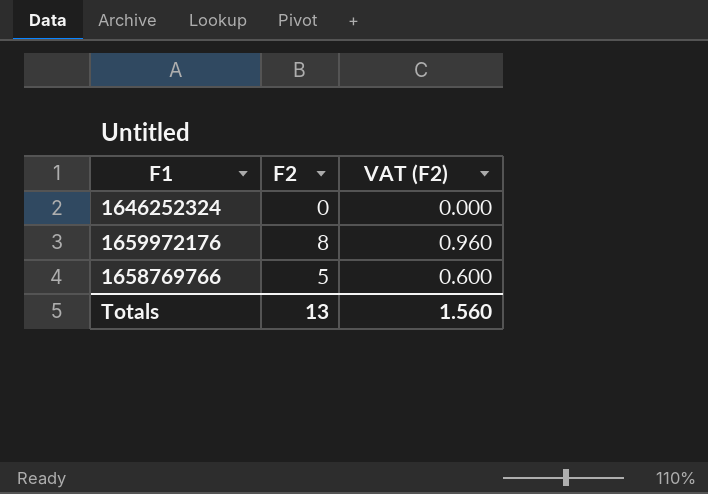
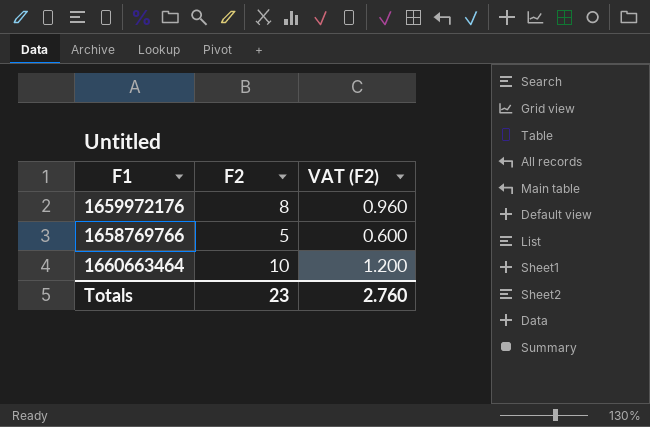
row 1646252324: 0 | 0.000 -> none
row 1660663464: none -> 10 | 1.200
Totals | F2: 13 -> 23
Totals | VAT (F2): 1.560 -> 2.760

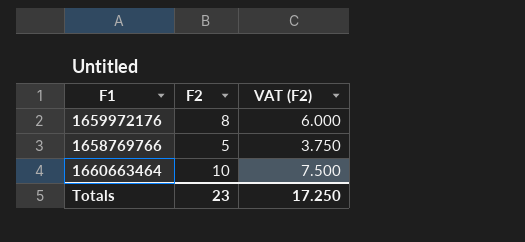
column VAT (F2) | formula: [F2] * 0.12 -> [F2] * 0.75
Totals | VAT (F2): 2.760 -> 17.250

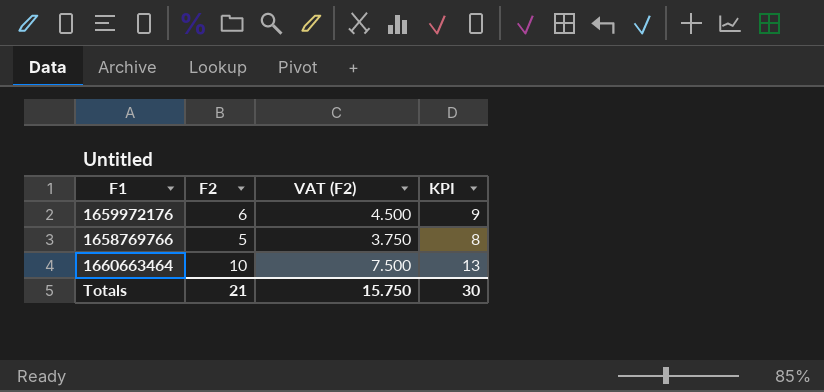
column KPI | formula: none -> [F2] + 3
1659972176 | F2: 8 -> 6
1659972176 | VAT (F2): 6.000 -> 4.500
Totals | F2: 23 -> 21
Totals | VAT (F2): 17.250 -> 15.750

